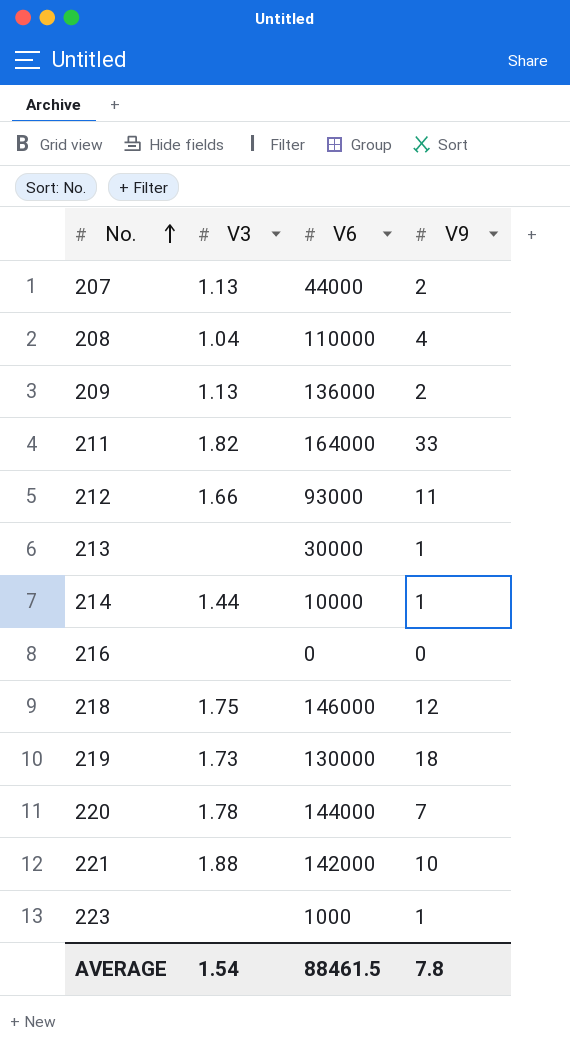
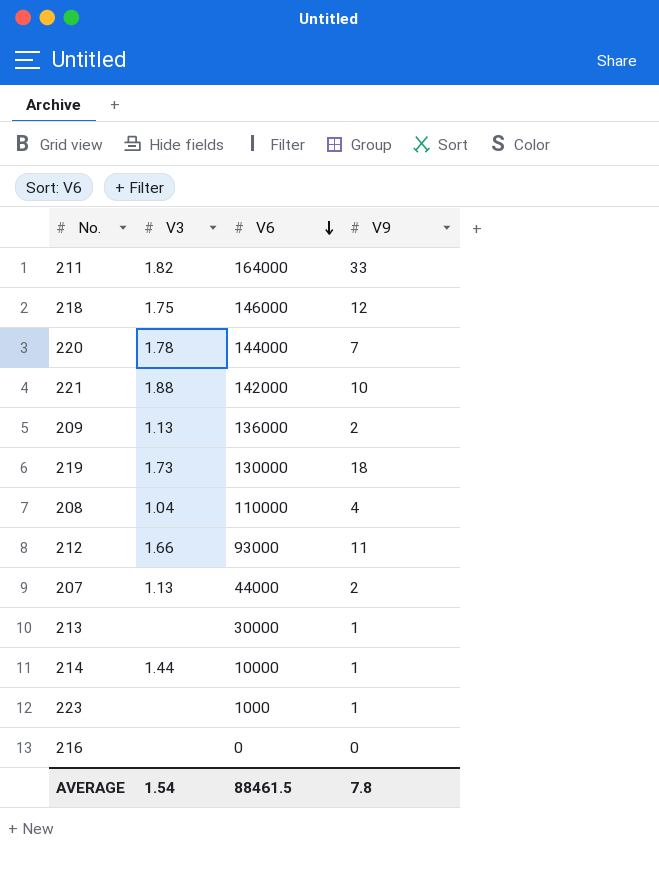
row order: No. ascending -> V6 descending

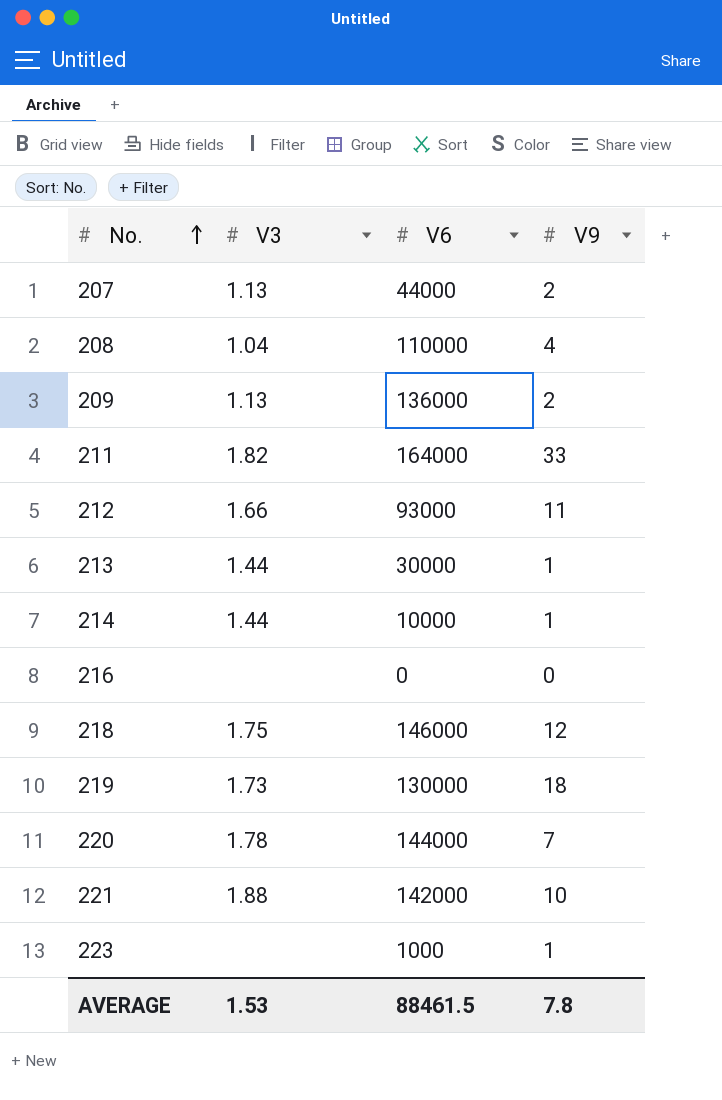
row order: V6 descending -> No. ascending
213 | V3: none -> 1.44
AVERAGE | V3: 1.54 -> 1.53

